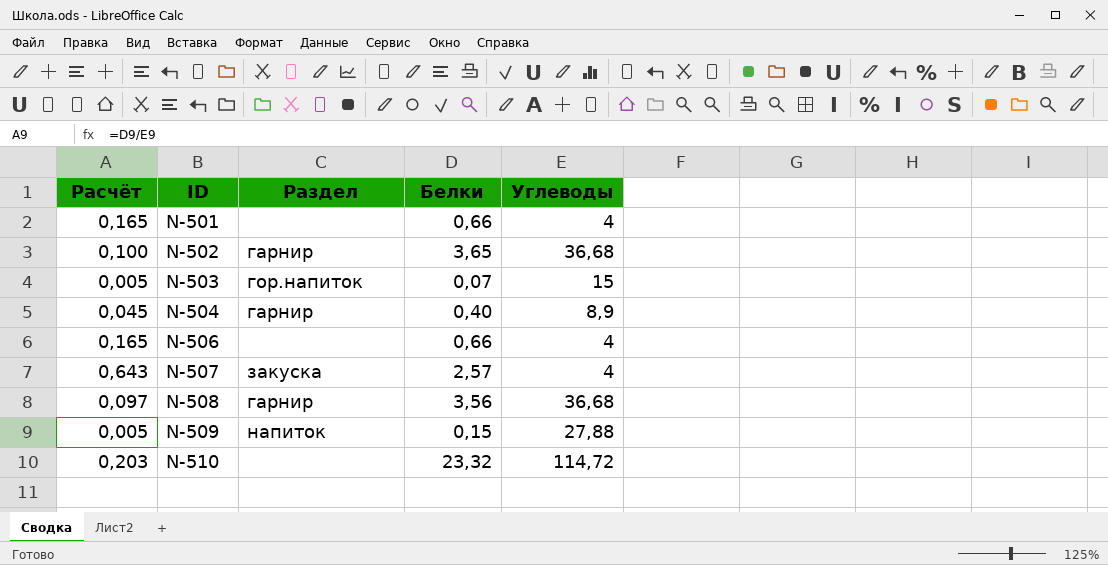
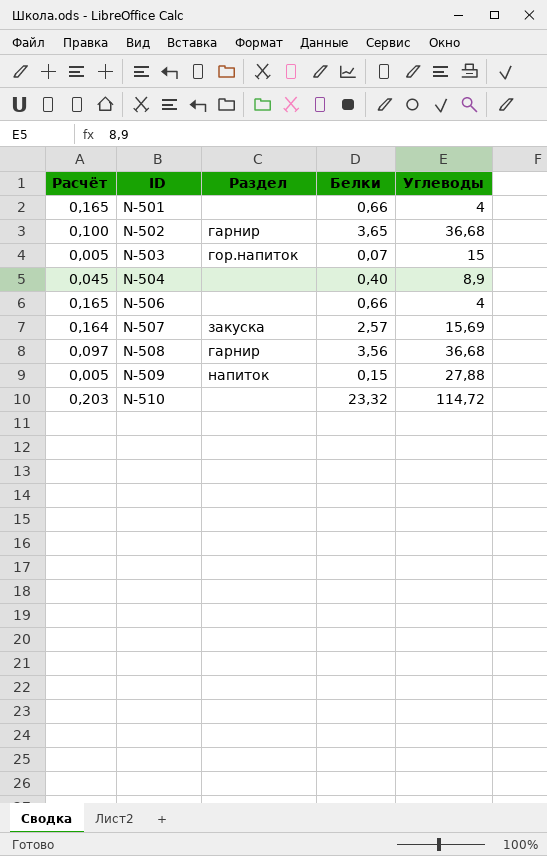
N-504 | Раздел: гарнир -> none
N-507 | Расчёт: 0,643 -> 0,164
N-507 | Углеводы: 4 -> 15,69

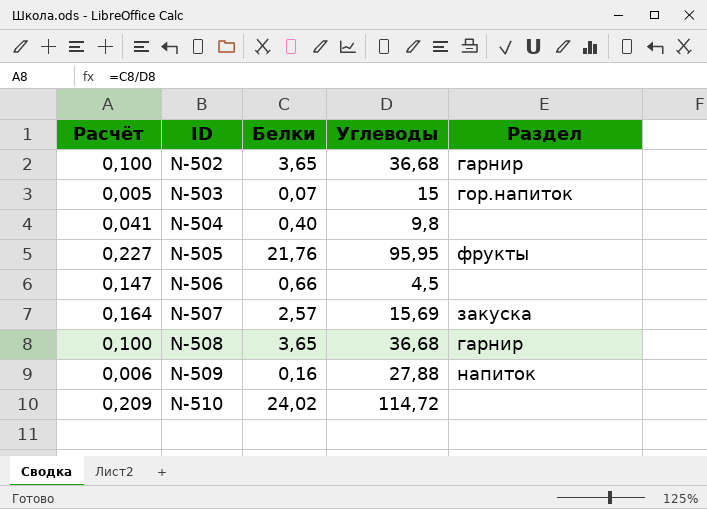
column Раздел | position: 3 -> 5
row N-501: 0,165 | none | 0,66 | 4 -> none
N-504 | Расчёт: 0,045 -> 0,041
N-504 | Углеводы: 8,9 -> 9,8
row N-505: none -> 0,227 | 21,76 | 95,95 | фрукты
N-506 | Расчёт: 0,165 -> 0,147
N-506 | Углеводы: 4 -> 4,5
N-508 | Расчёт: 0,097 -> 0,100
N-508 | Белки: 3,56 -> 3,65
N-509 | Расчёт: 0,005 -> 0,006
N-509 | Белки: 0,15 -> 0,16
N-510 | Расчёт: 0,203 -> 0,209
N-510 | Белки: 23,32 -> 24,02

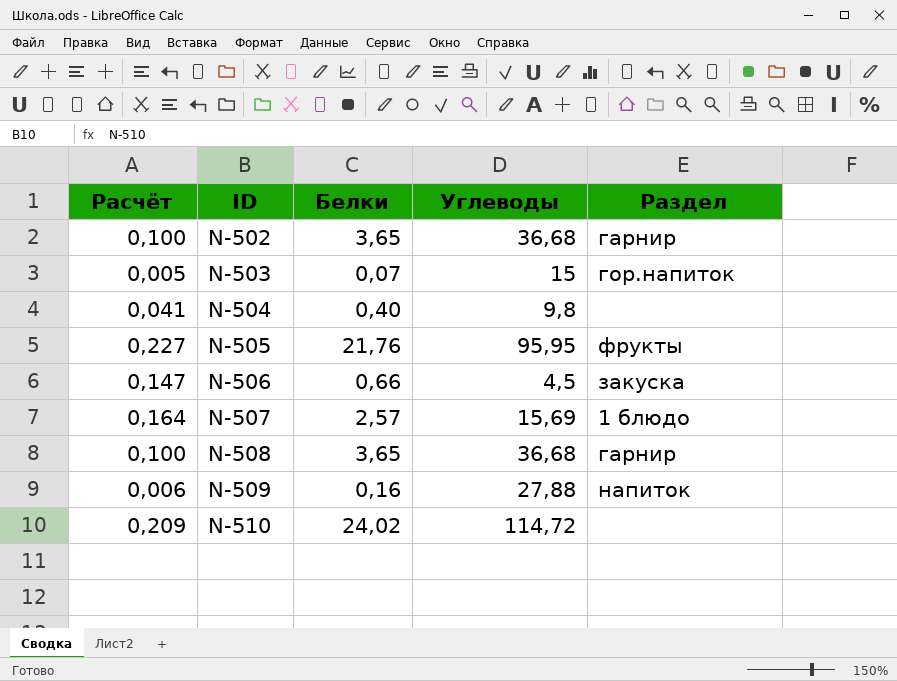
N-506 | Раздел: none -> закуска
N-507 | Раздел: закуска -> 1 блюдо

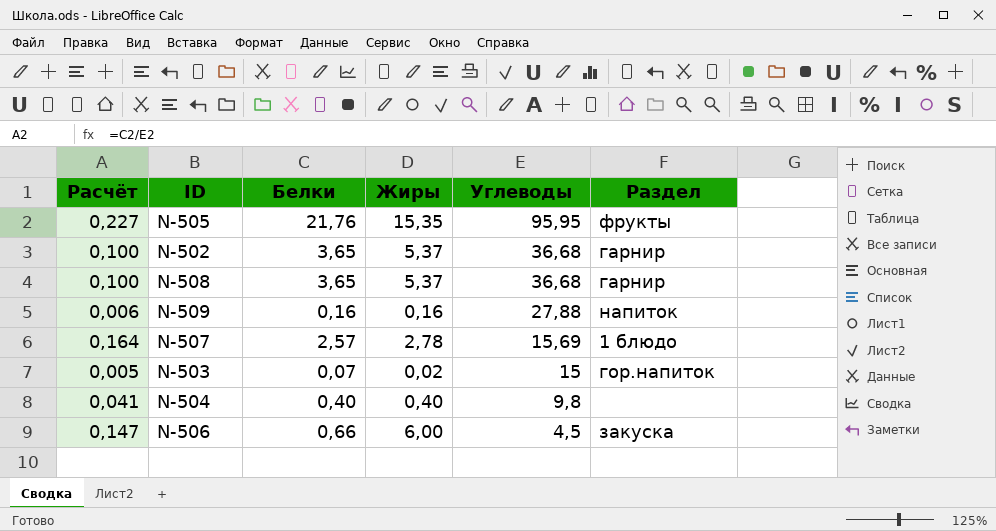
row order: ID ascending -> Углеводы descending
column Жиры | position: none -> 4
row N-510: 0,209 | 24,02 | 114,72 | none -> none

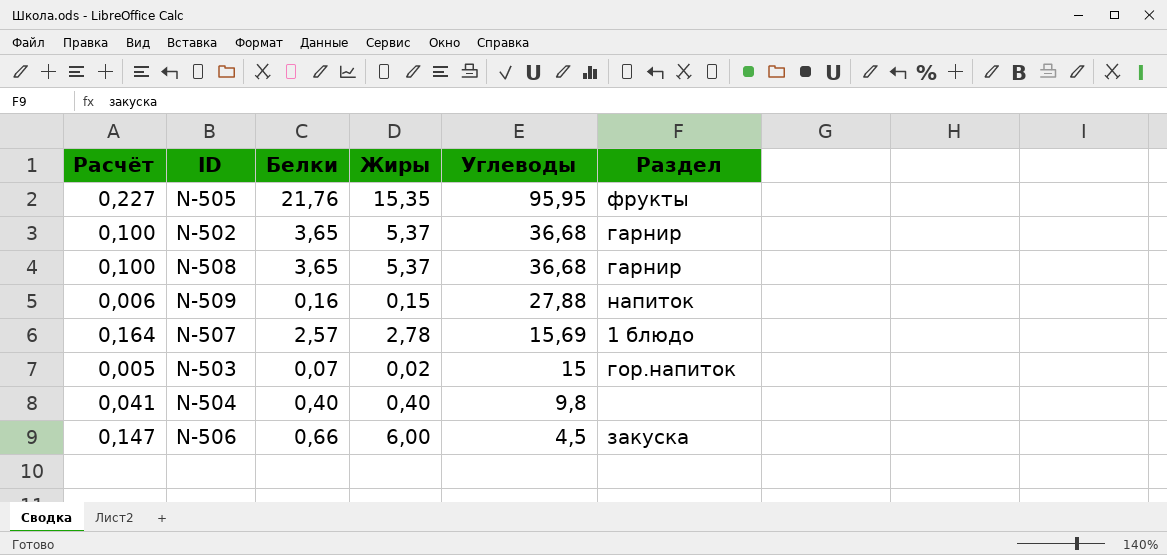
N-509 | Жиры: 0,16 -> 0,15

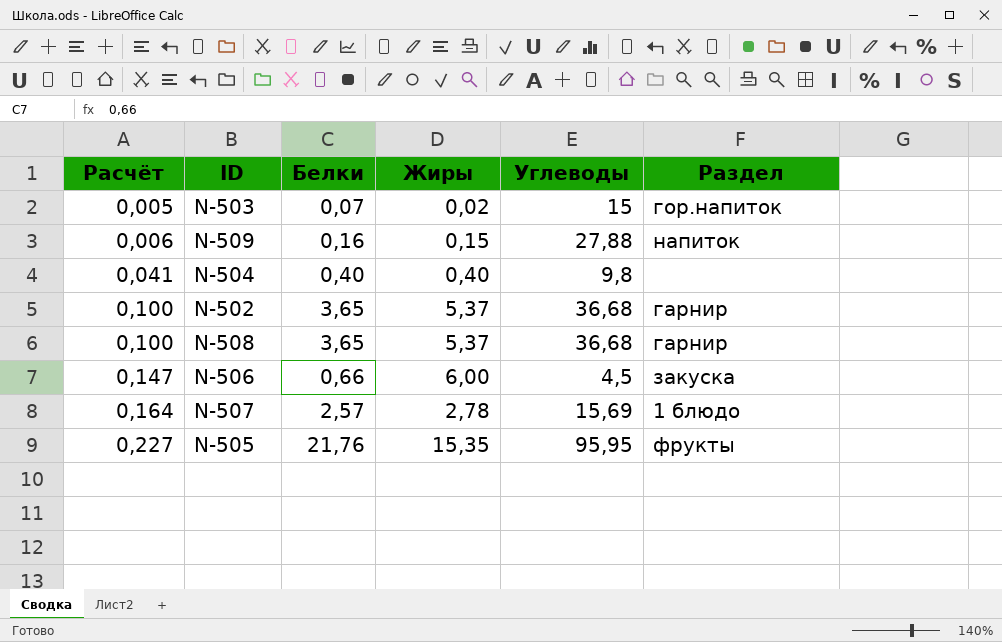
row order: Углеводы descending -> Расчёт ascending

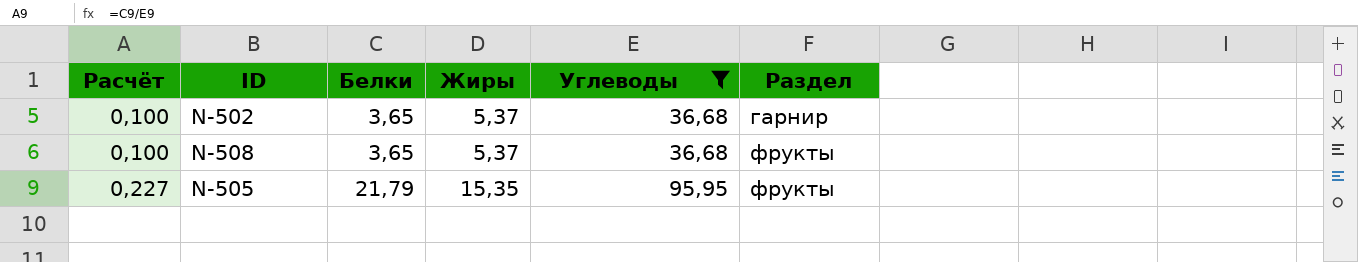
filter: none -> Углеводы >= 36,68
N-508 | Раздел: гарнир -> фрукты
N-505 | Белки: 21,76 -> 21,79

